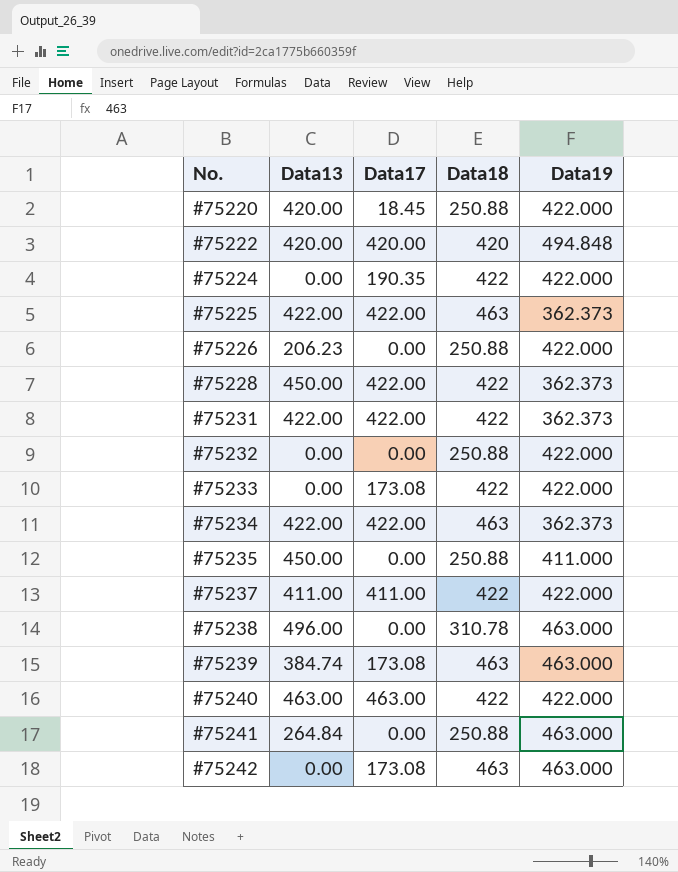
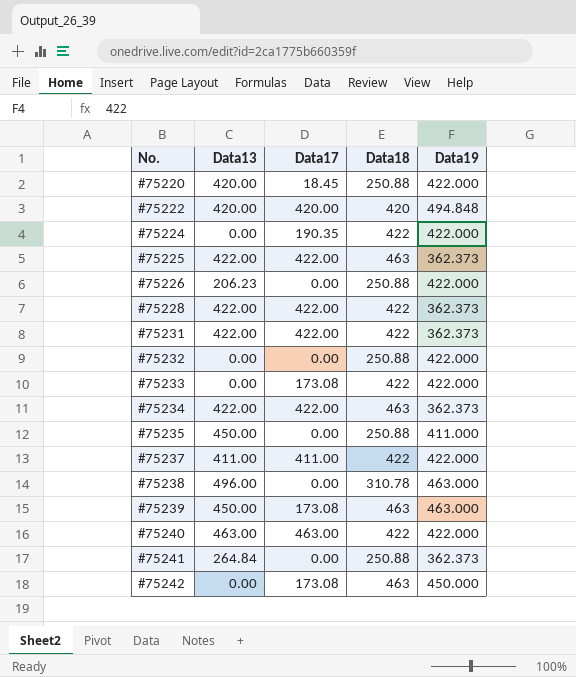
#75228 | Data13: 450.00 -> 422.00
#75239 | Data13: 384.74 -> 450.00
#75241 | Data19: 463.000 -> 362.373
#75242 | Data19: 463.000 -> 450.000

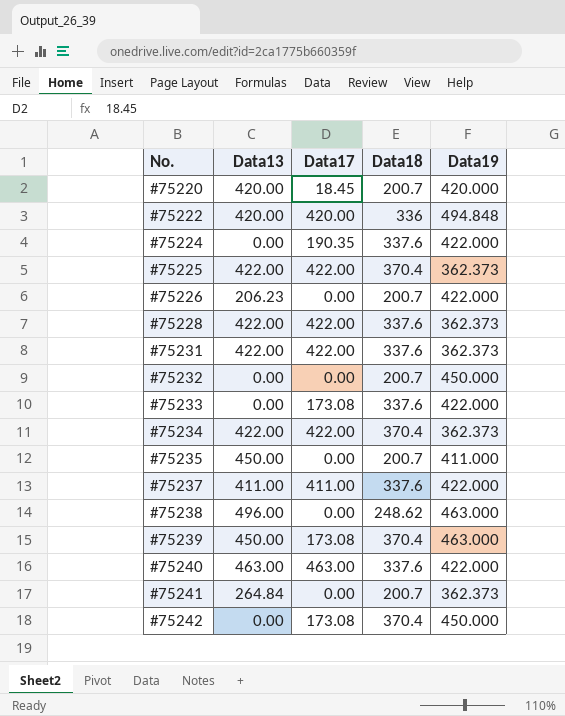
#75220 | Data18: 250.88 -> 200.7
#75220 | Data19: 422.000 -> 420.000
#75222 | Data18: 420 -> 336
#75224 | Data18: 422 -> 337.6
#75225 | Data18: 463 -> 370.4
#75226 | Data18: 250.88 -> 200.7
#75228 | Data18: 422 -> 337.6
#75231 | Data18: 422 -> 337.6
#75232 | Data18: 250.88 -> 200.7
#75232 | Data19: 422.000 -> 450.000
#75233 | Data18: 422 -> 337.6
#75234 | Data18: 463 -> 370.4
#75235 | Data18: 250.88 -> 200.7
#75237 | Data18: 422 -> 337.6
#75238 | Data18: 310.78 -> 248.62
#75239 | Data18: 463 -> 370.4
#75240 | Data18: 422 -> 337.6
#75241 | Data18: 250.88 -> 200.7
#75242 | Data18: 463 -> 370.4

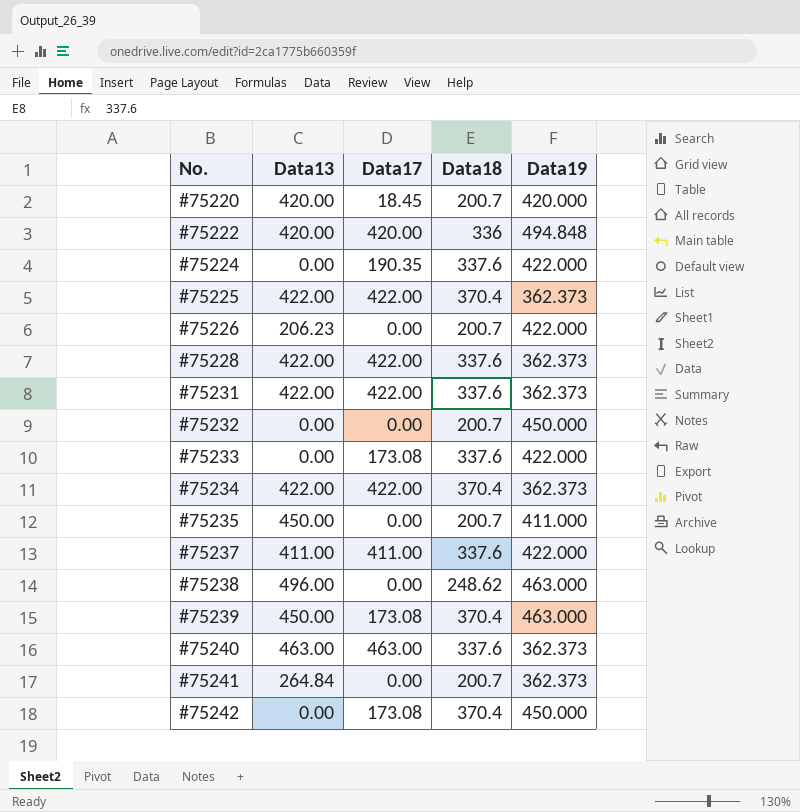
#75240 | Data19: 422.000 -> 362.373

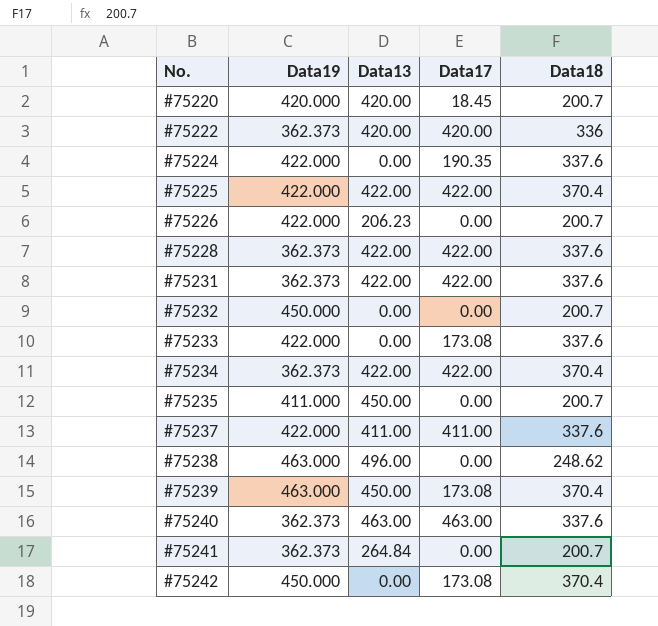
column Data19 | position: 5 -> 2
#75222 | Data19: 494.848 -> 362.373
#75225 | Data19: 362.373 -> 422.000

